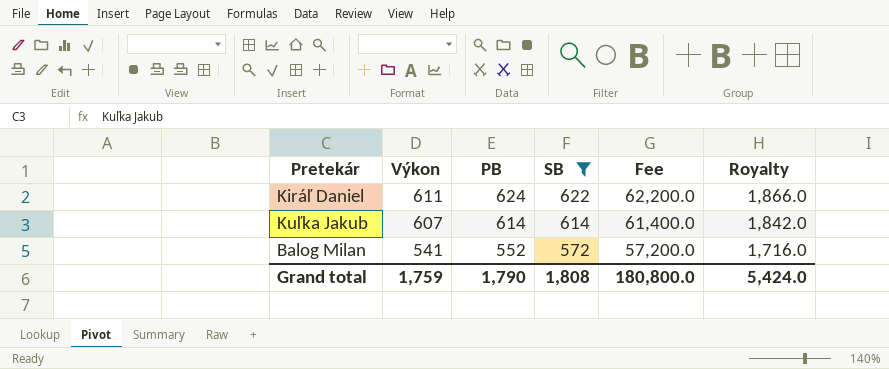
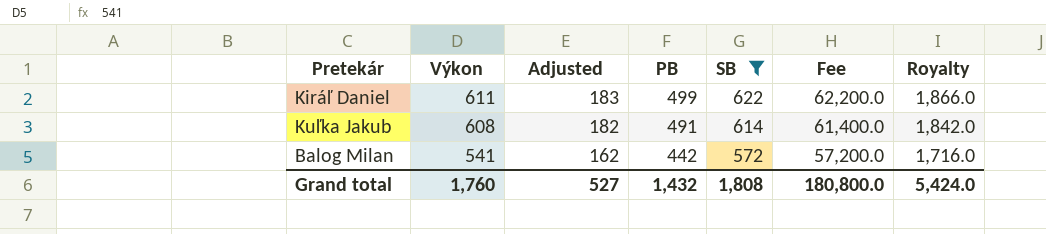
column Adjusted | formula: none -> [Výkon] * 0.3
Kiráľ Daniel | PB: 624 -> 499
Kuľka Jakub | Výkon: 607 -> 608
Kuľka Jakub | PB: 614 -> 491
Balog Milan | PB: 552 -> 442
Grand total | Výkon: 1,759 -> 1,760
Grand total | PB: 1,790 -> 1,432

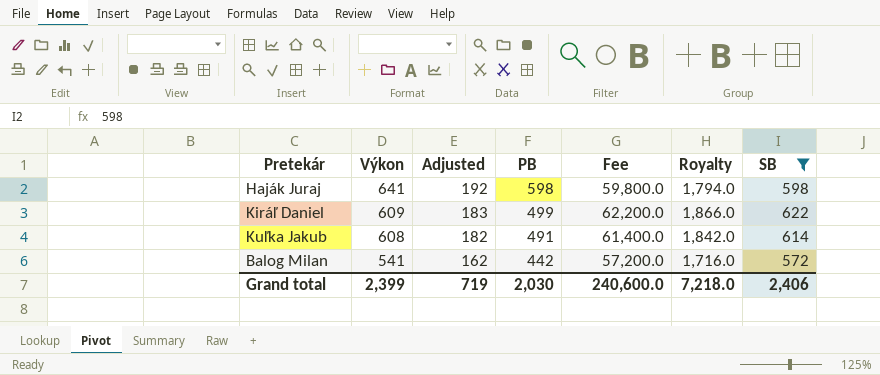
column SB | position: 5 -> 7
row Haják Juraj: none -> 641 | 192 | 598 | 59,800.0 | 1,794.0 | 598
Kiráľ Daniel | Výkon: 611 -> 609
Grand total | Výkon: 1,760 -> 2,399
Grand total | Adjusted: 527 -> 719
Grand total | PB: 1,432 -> 2,030
Grand total | Fee: 180,800.0 -> 240,600.0
Grand total | Royalty: 5,424.0 -> 7,218.0
Grand total | SB: 1,808 -> 2,406

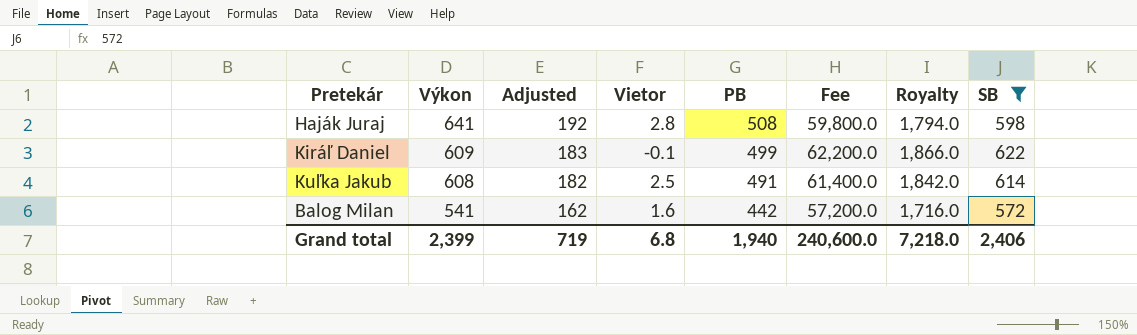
column Vietor | position: none -> 4
Haják Juraj | PB: 598 -> 508
Grand total | PB: 2,030 -> 1,940

